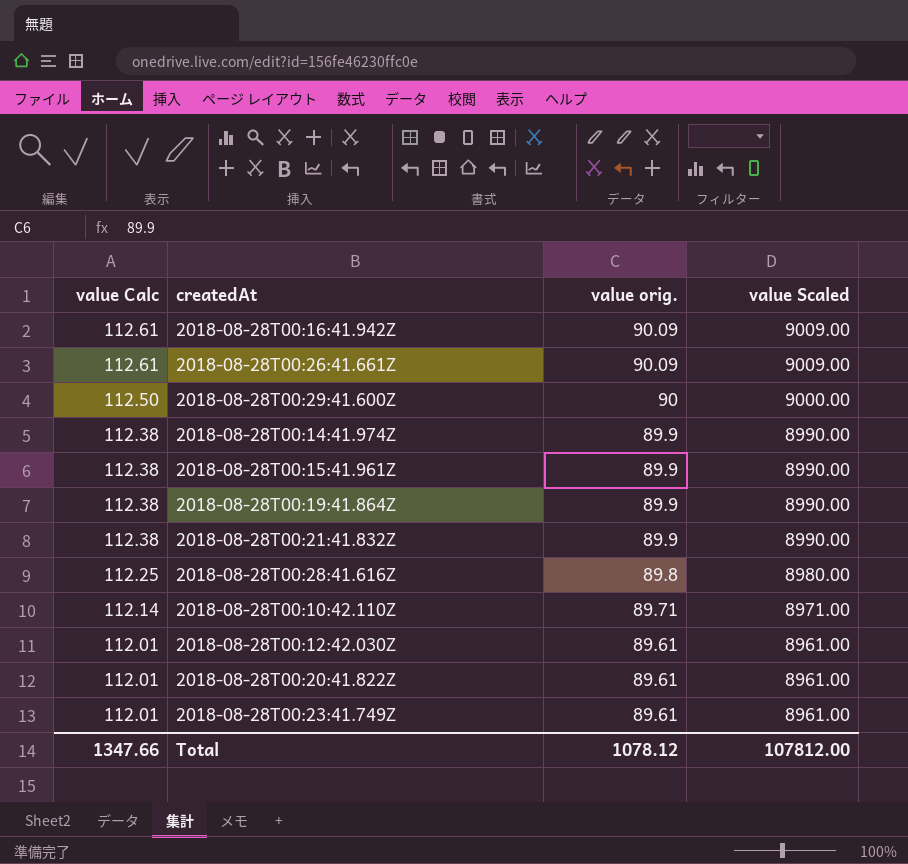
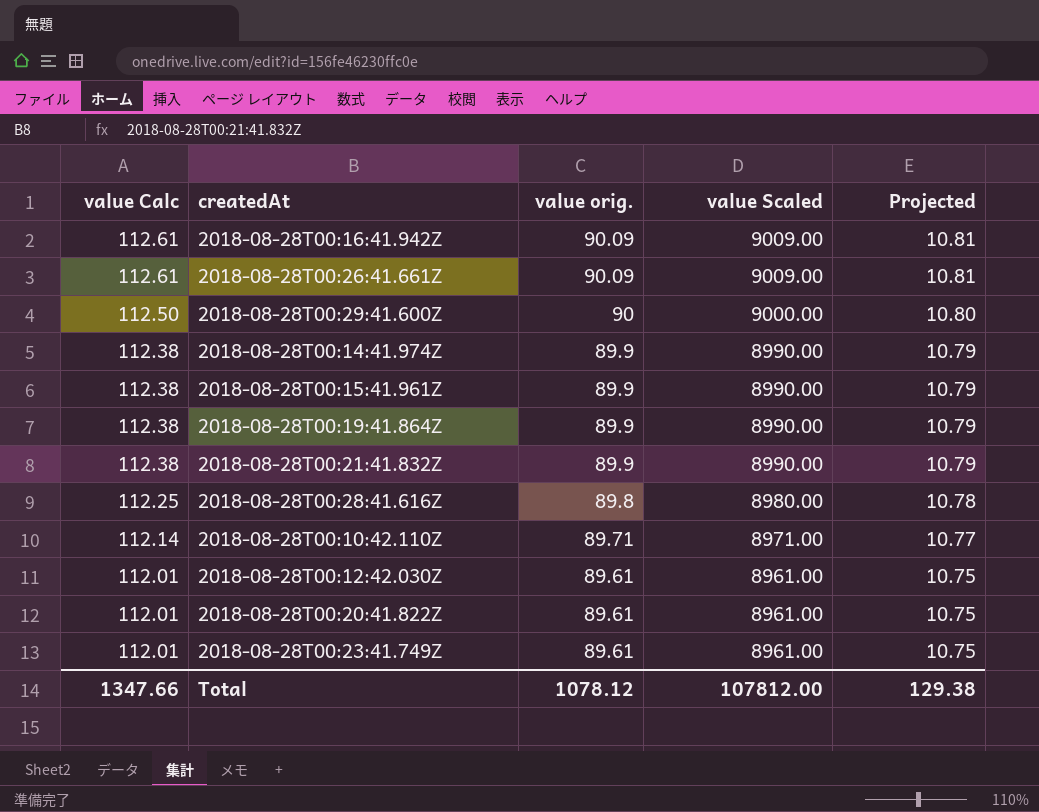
column Projected | formula: none -> [value orig.] * 0.12

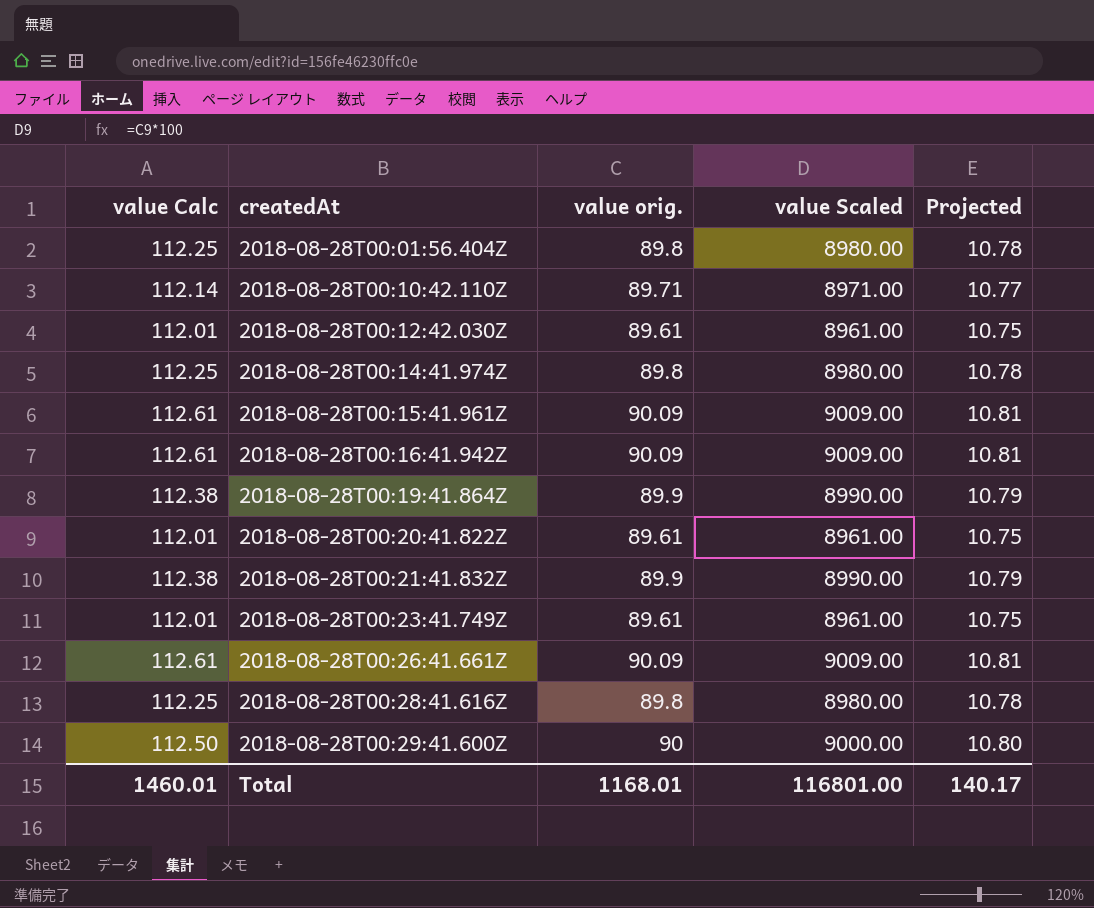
row order: value Calc descending -> createdAt ascending
row 2018-08-28T00:01:56.404Z: none -> 112.25 | 89.8 | 8980.00 | 10.78
2018-08-28T00:14:41.974Z | value Calc: 112.38 -> 112.25
2018-08-28T00:14:41.974Z | value orig.: 89.9 -> 89.8
2018-08-28T00:14:41.974Z | value Scaled: 8990.00 -> 8980.00
2018-08-28T00:14:41.974Z | Projected: 10.79 -> 10.78
2018-08-28T00:15:41.961Z | value Calc: 112.38 -> 112.61
2018-08-28T00:15:41.961Z | value orig.: 89.9 -> 90.09
2018-08-28T00:15:41.961Z | value Scaled: 8990.00 -> 9009.00
2018-08-28T00:15:41.961Z | Projected: 10.79 -> 10.81
Total | value Calc: 1347.66 -> 1460.01
Total | value orig.: 1078.12 -> 1168.01
Total | value Scaled: 107812.00 -> 116801.00
Total | Projected: 129.38 -> 140.17

